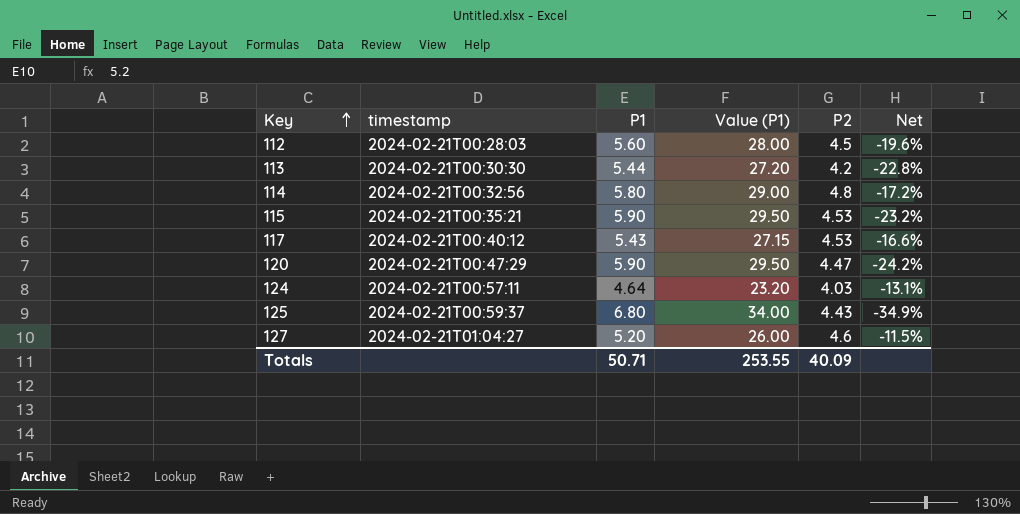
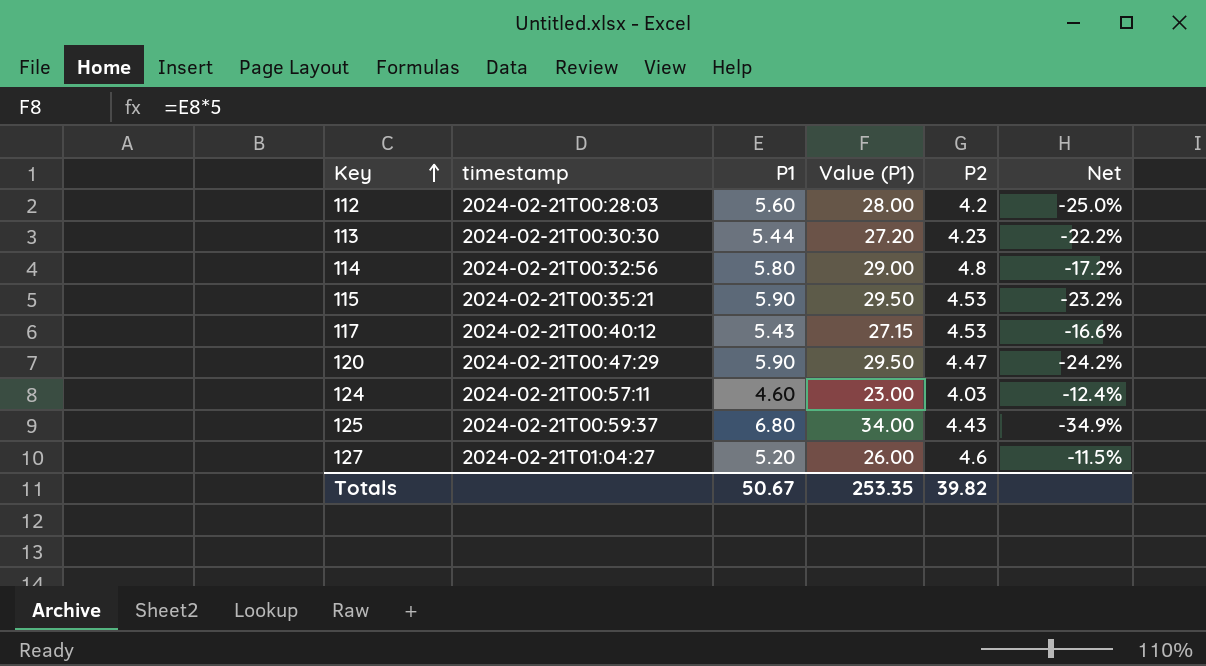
112 | P2: 4.5 -> 4.2
112 | Net: -19.6% -> -25.0%
113 | P2: 4.2 -> 4.23
113 | Net: -22.8% -> -22.2%
124 | P1: 4.64 -> 4.60
124 | Value (P1): 23.20 -> 23.00
124 | Net: -13.1% -> -12.4%
Totals | P1: 50.71 -> 50.67
Totals | Value (P1): 253.55 -> 253.35
Totals | P2: 40.09 -> 39.82

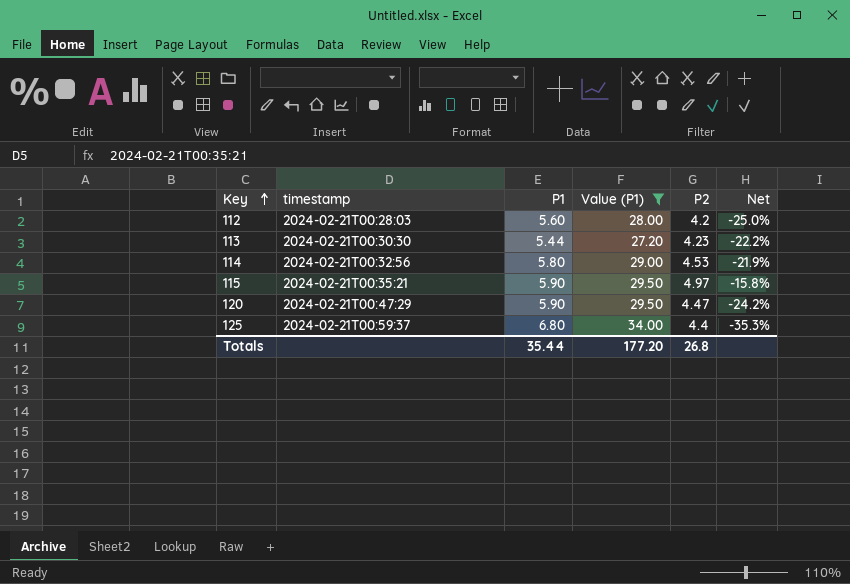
filter: none -> Value (P1) >= 27.20
114 | P2: 4.8 -> 4.53
114 | Net: -17.2% -> -21.9%
115 | P2: 4.53 -> 4.97
115 | Net: -23.2% -> -15.8%
125 | P2: 4.43 -> 4.4
125 | Net: -34.9% -> -35.3%
Totals | P1: 50.67 -> 35.44
Totals | Value (P1): 253.35 -> 177.20
Totals | P2: 39.82 -> 26.8

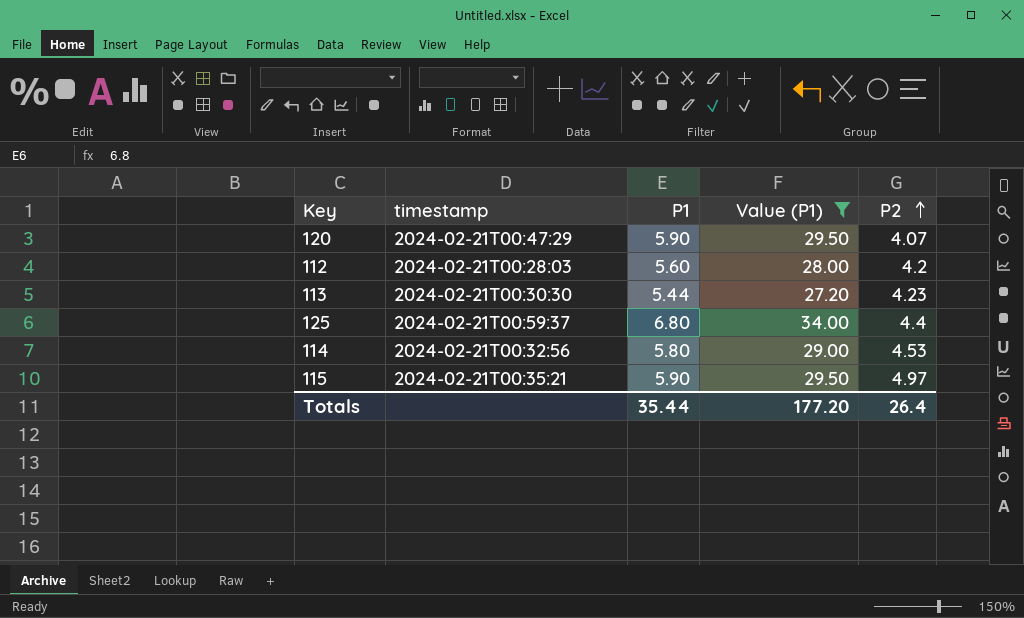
row order: Key ascending -> P2 ascending
column Net | formula: ([P2] - [P1]) / [P1] -> none
120 | P2: 4.47 -> 4.07
Totals | P2: 26.8 -> 26.4

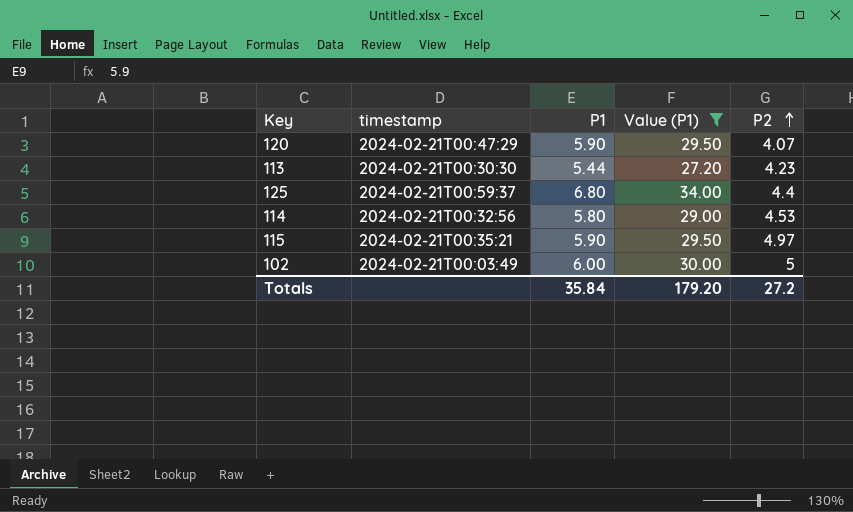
row 112: 2024-02-21T00:28:03 | 5.60 | 28.00 | 4.2 -> none
row 102: none -> 2024-02-21T00:03:49 | 6.00 | 30.00 | 5
Totals | P1: 35.44 -> 35.84
Totals | Value (P1): 177.20 -> 179.20
Totals | P2: 26.4 -> 27.2

